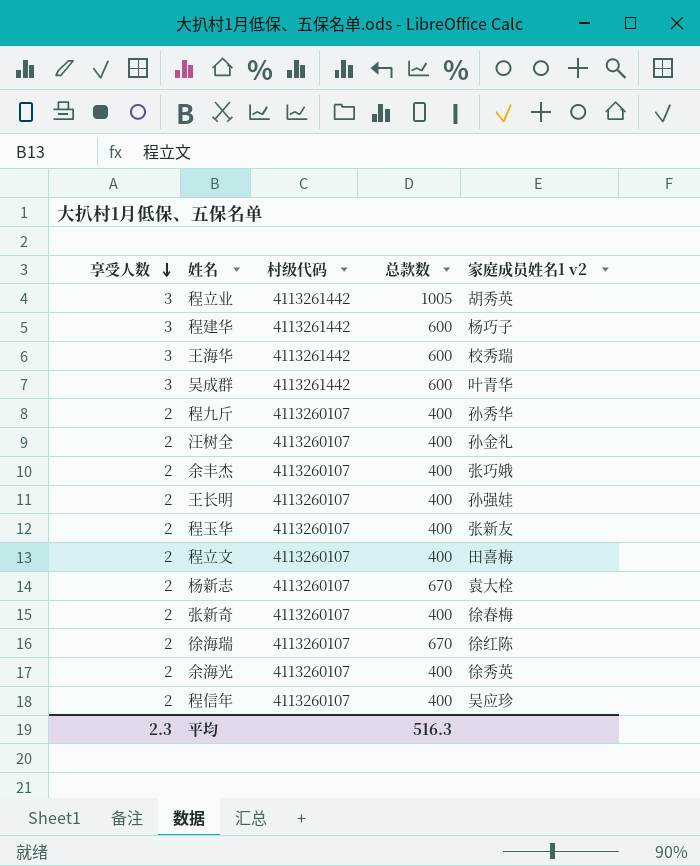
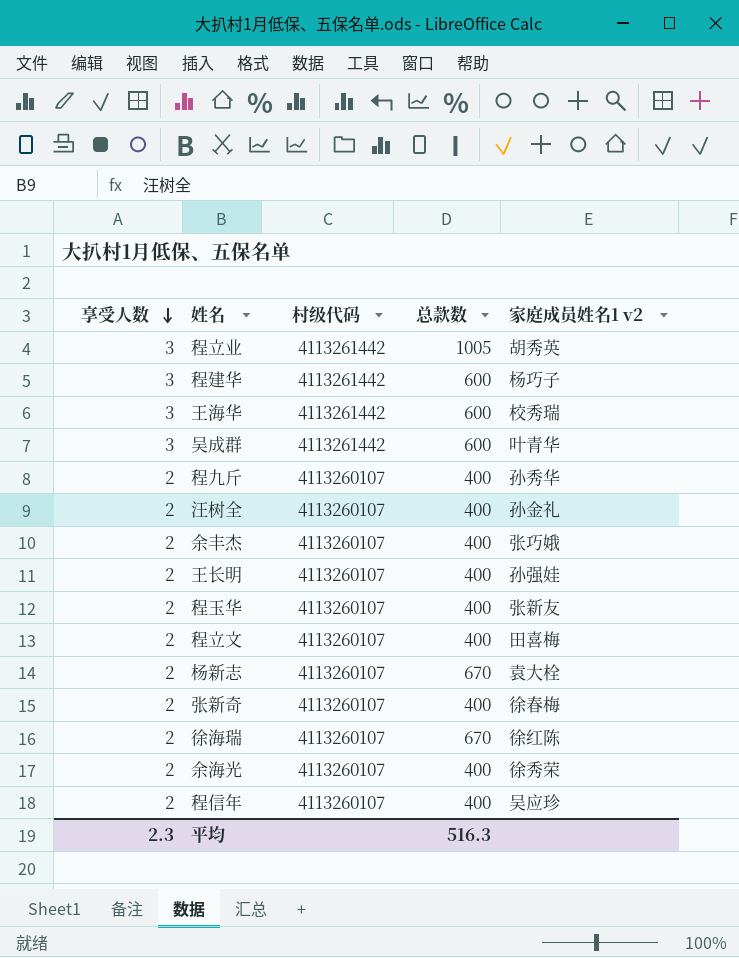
余海光 | 家庭成员姓名1 v2: 徐秀英 -> 徐秀荣

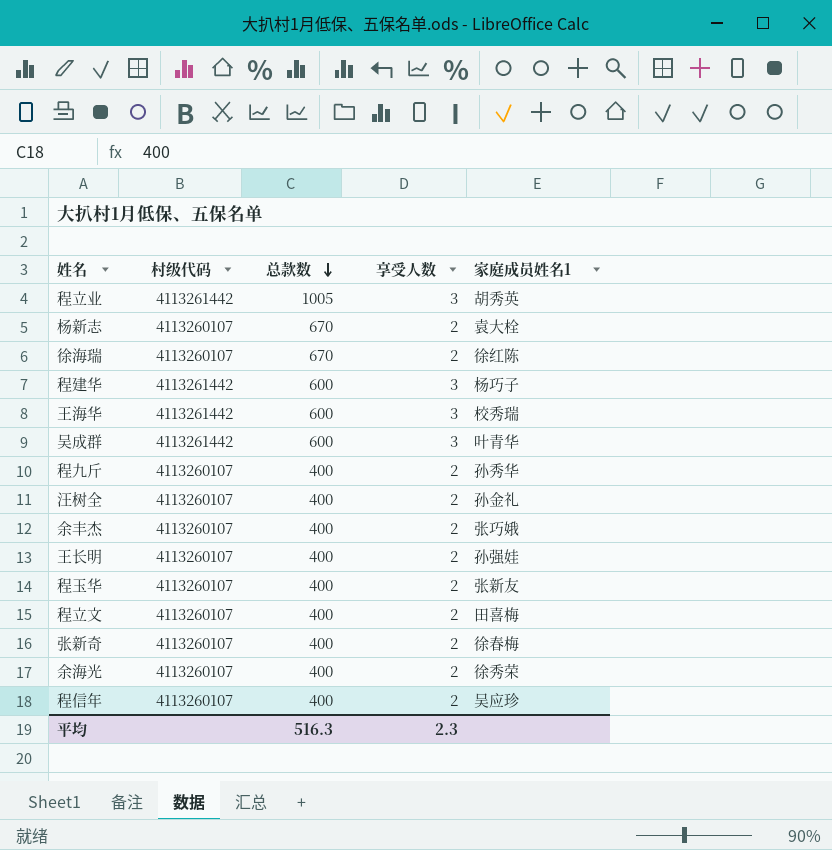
row order: 享受人数 descending -> 总款数 descending
column 享受人数 | position: 1 -> 4
column name: 家庭成员姓名1 v2 -> 家庭成员姓名1

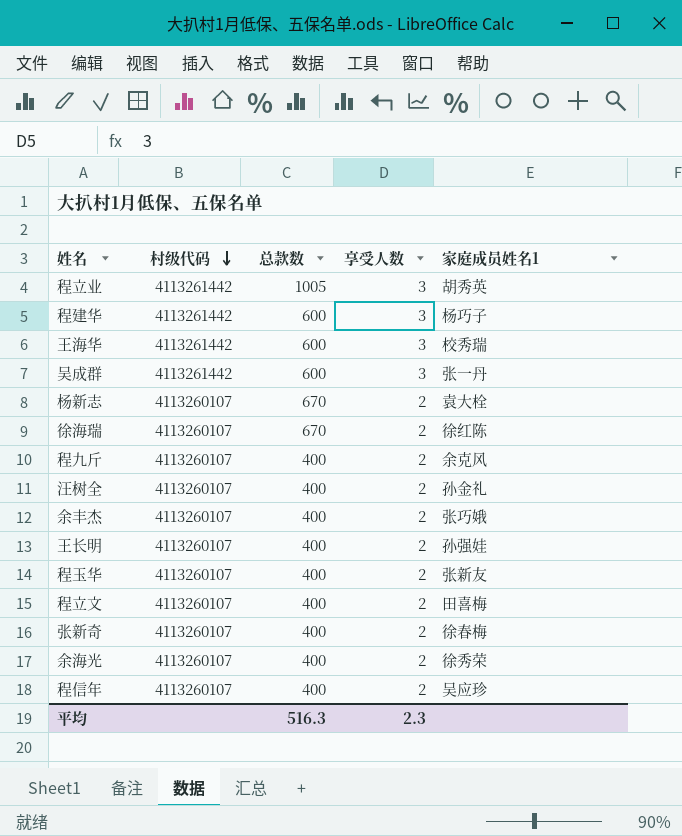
row order: 总款数 descending -> 村级代码 descending
吴成群 | 家庭成员姓名1: 叶青华 -> 张一丹
程九斤 | 家庭成员姓名1: 孙秀华 -> 余克风

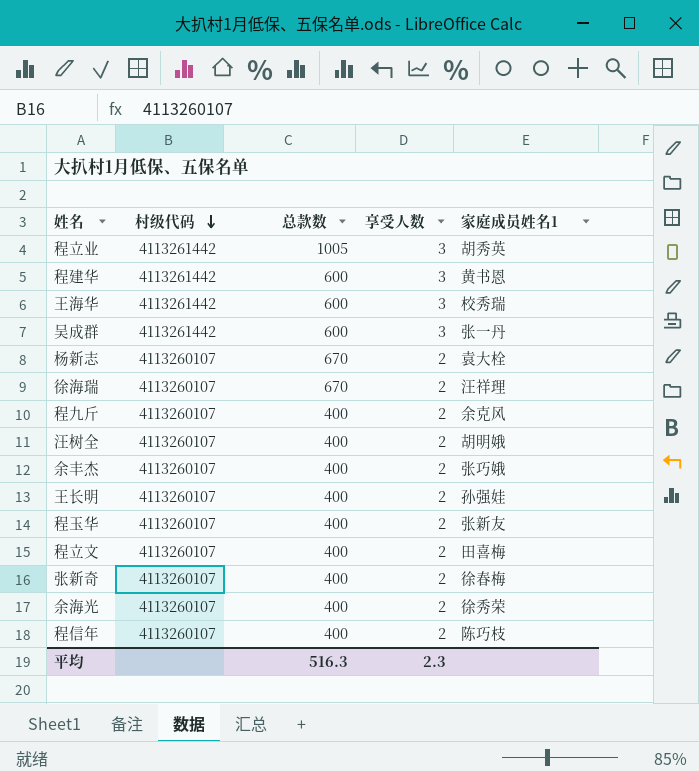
程建华 | 家庭成员姓名1: 杨巧子 -> 黄书恩
徐海瑞 | 家庭成员姓名1: 徐红陈 -> 汪祥理
汪树全 | 家庭成员姓名1: 孙金礼 -> 胡明娥
程信年 | 家庭成员姓名1: 吴应珍 -> 陈巧枝

